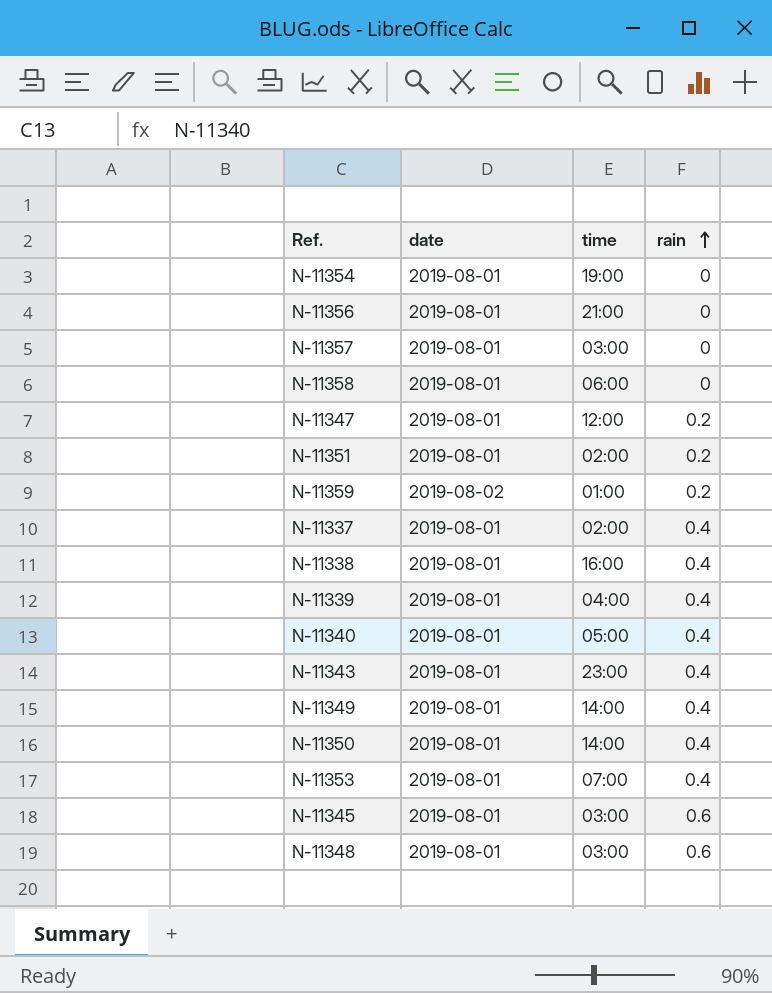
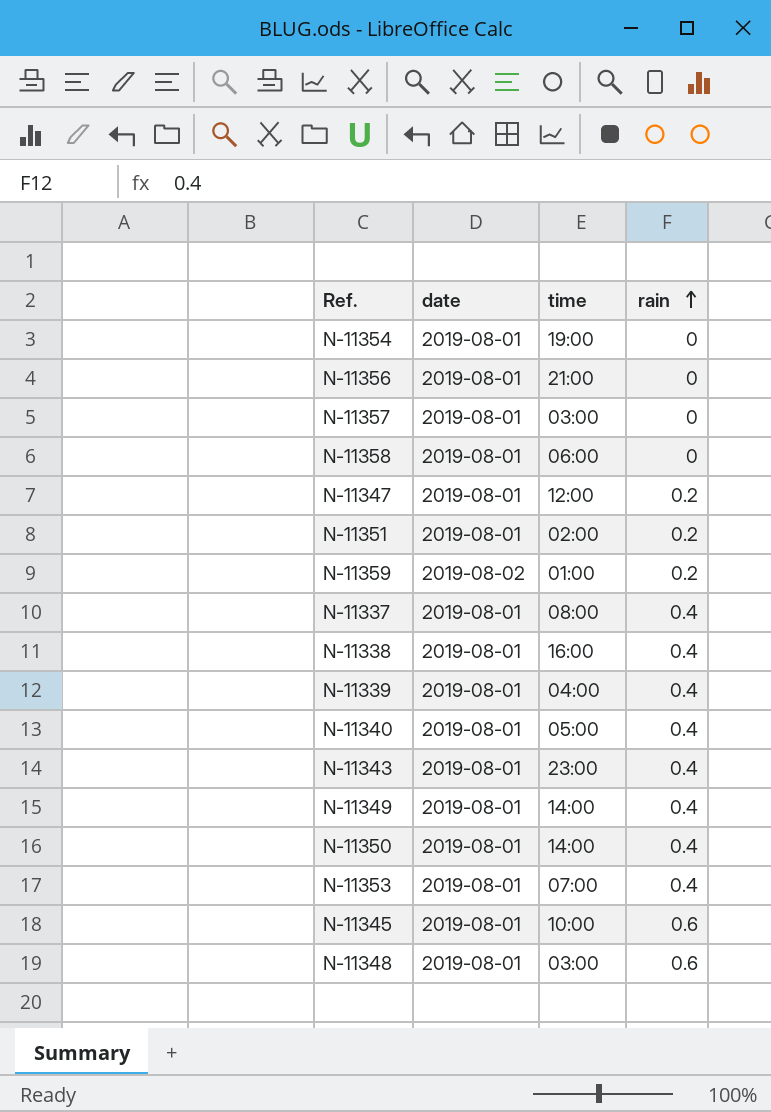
N-11337 | time: 02:00 -> 08:00
N-11345 | time: 03:00 -> 10:00

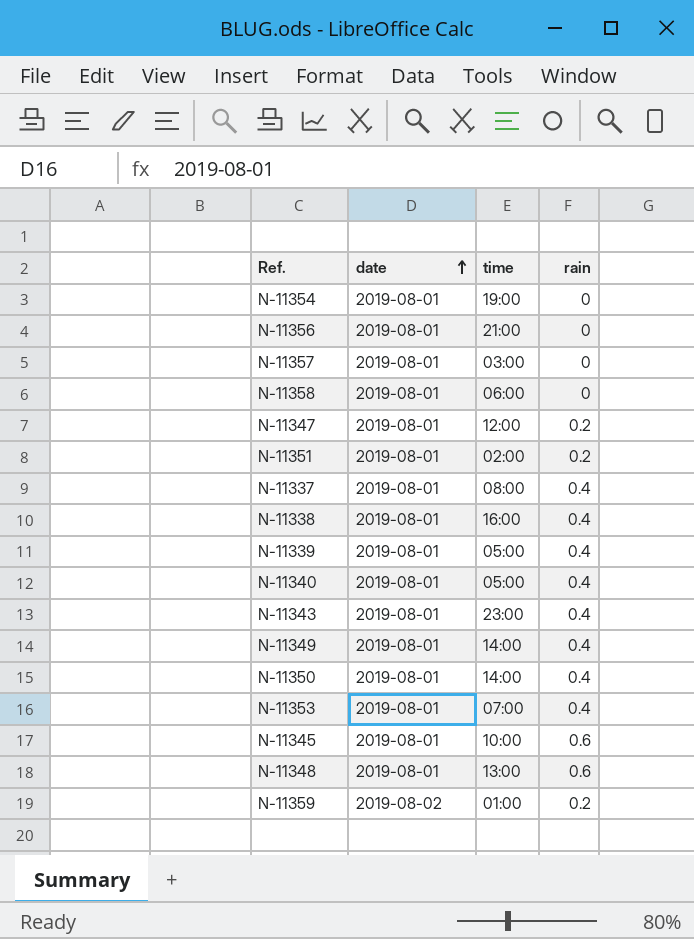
row order: rain ascending -> date ascending
N-11339 | time: 04:00 -> 05:00
N-11348 | time: 03:00 -> 13:00

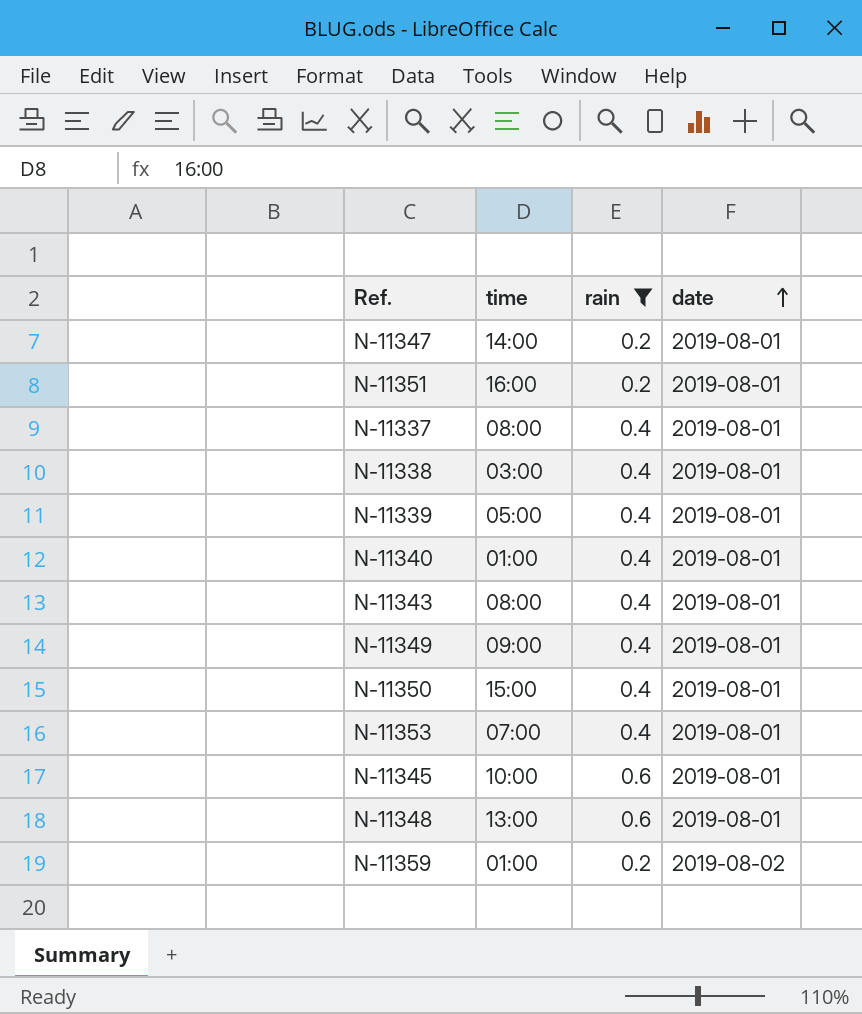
filter: none -> rain != 0
column date | position: 2 -> 4
N-11347 | time: 12:00 -> 14:00
N-11351 | time: 02:00 -> 16:00
N-11338 | time: 16:00 -> 03:00
N-11340 | time: 05:00 -> 01:00
N-11343 | time: 23:00 -> 08:00
N-11349 | time: 14:00 -> 09:00
N-11350 | time: 14:00 -> 15:00

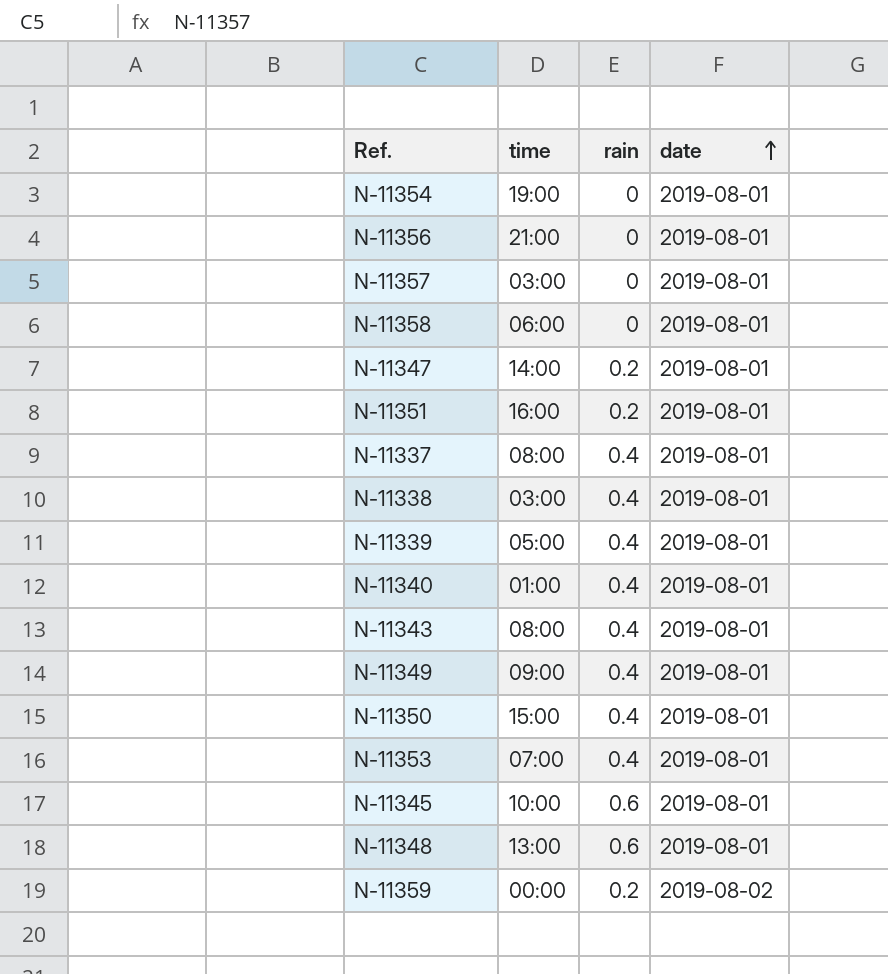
filter: rain != 0 -> none
N-11359 | time: 01:00 -> 00:00

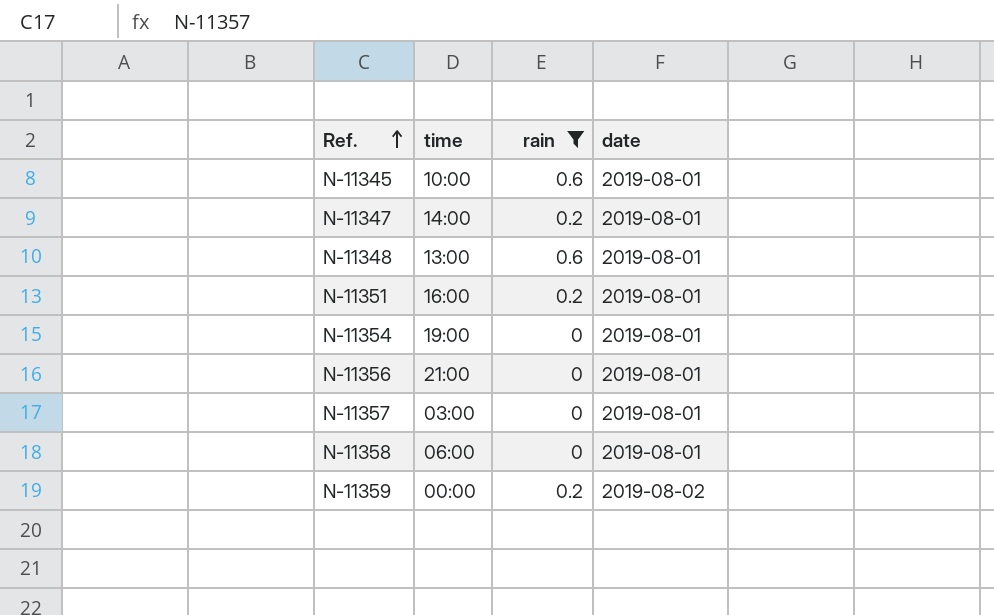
filter: none -> rain != 0.4
row order: date ascending -> Ref. ascending

